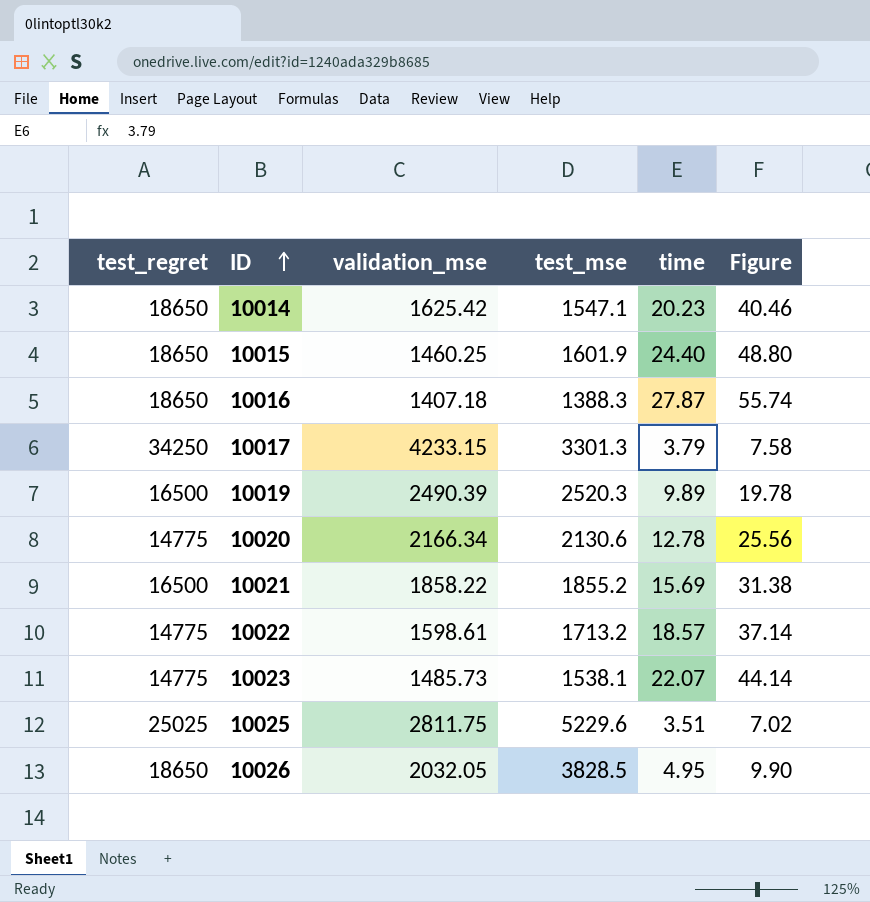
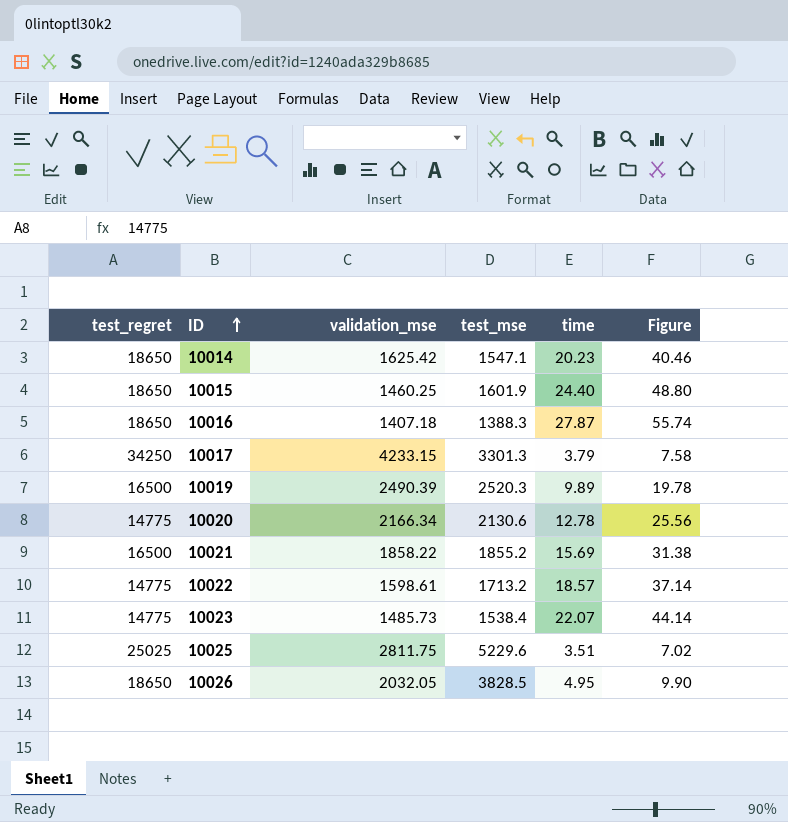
10023 | test_mse: 1538.1 -> 1538.4

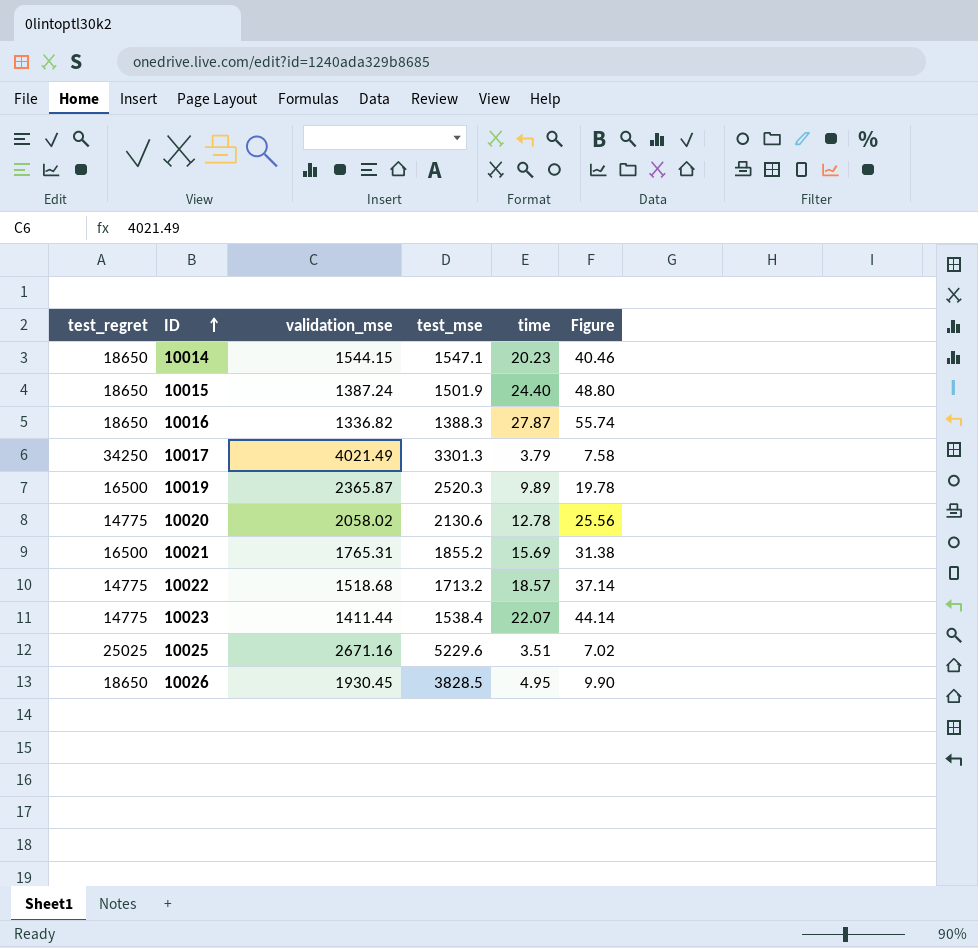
10014 | validation_mse: 1625.42 -> 1544.15
10015 | validation_mse: 1460.25 -> 1387.24
10015 | test_mse: 1601.9 -> 1501.9
10016 | validation_mse: 1407.18 -> 1336.82
10017 | validation_mse: 4233.15 -> 4021.49
10019 | validation_mse: 2490.39 -> 2365.87
10020 | validation_mse: 2166.34 -> 2058.02
10021 | validation_mse: 1858.22 -> 1765.31
10022 | validation_mse: 1598.61 -> 1518.68
10023 | validation_mse: 1485.73 -> 1411.44
10025 | validation_mse: 2811.75 -> 2671.16
10026 | validation_mse: 2032.05 -> 1930.45

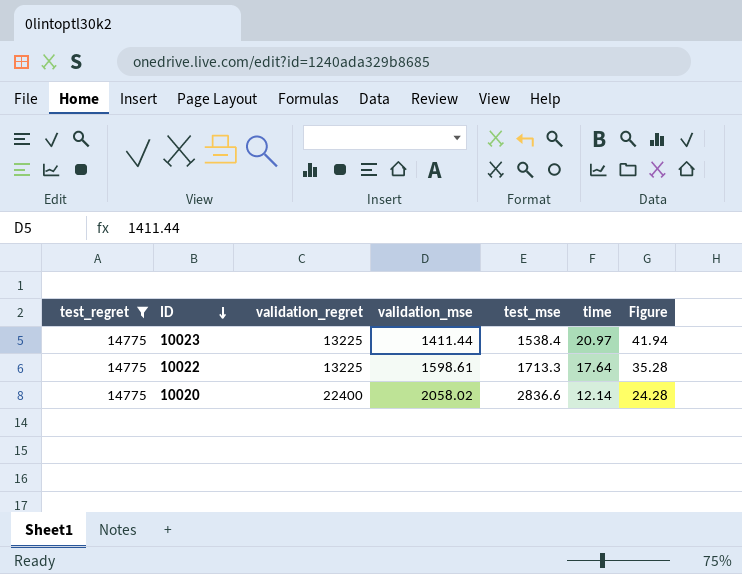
filter: none -> test_regret = 14775
row order: ID ascending -> ID descending
column validation_regret | position: none -> 3
10023 | time: 22.07 -> 20.97
10023 | Figure: 44.14 -> 41.94
10022 | validation_mse: 1518.68 -> 1598.61
10022 | test_mse: 1713.2 -> 1713.3
10022 | time: 18.57 -> 17.64
10022 | Figure: 37.14 -> 35.28
10020 | test_mse: 2130.6 -> 2836.6
10020 | time: 12.78 -> 12.14
10020 | Figure: 25.56 -> 24.28

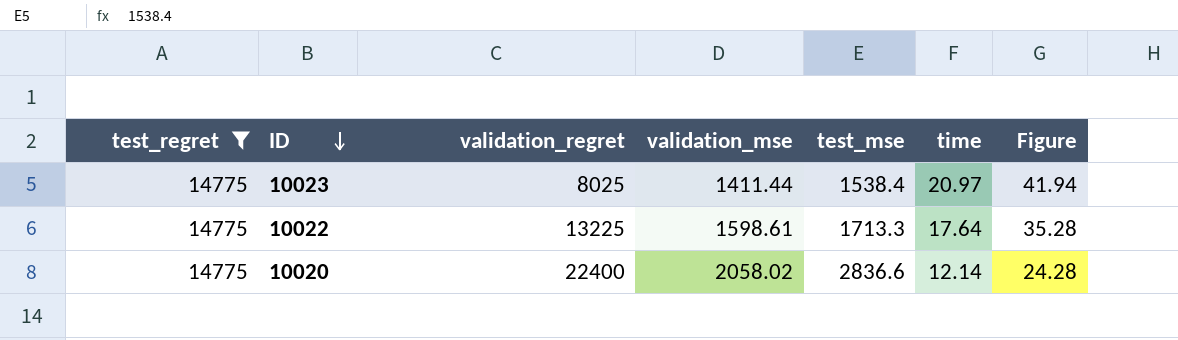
10023 | validation_regret: 13225 -> 8025

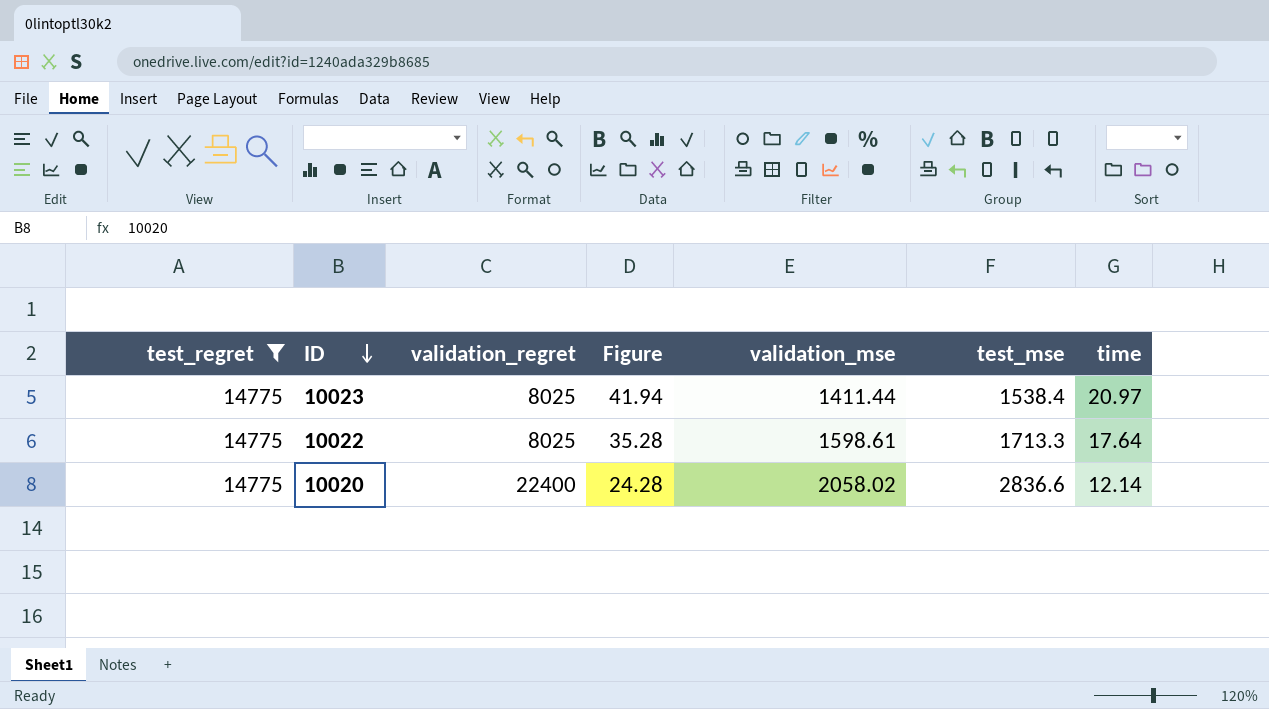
column Figure | position: 7 -> 4
10022 | validation_regret: 13225 -> 8025

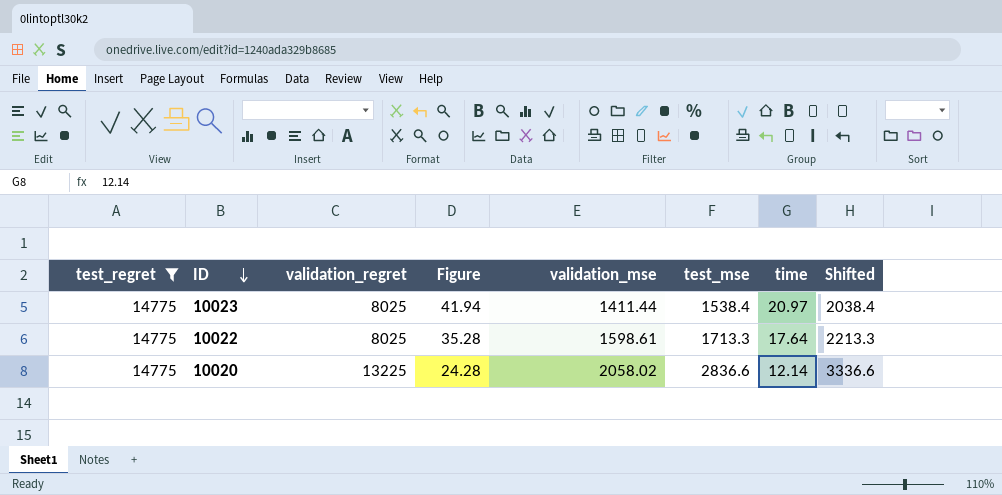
column Shifted | formula: none -> [test_mse] + 500
10020 | validation_regret: 22400 -> 13225

